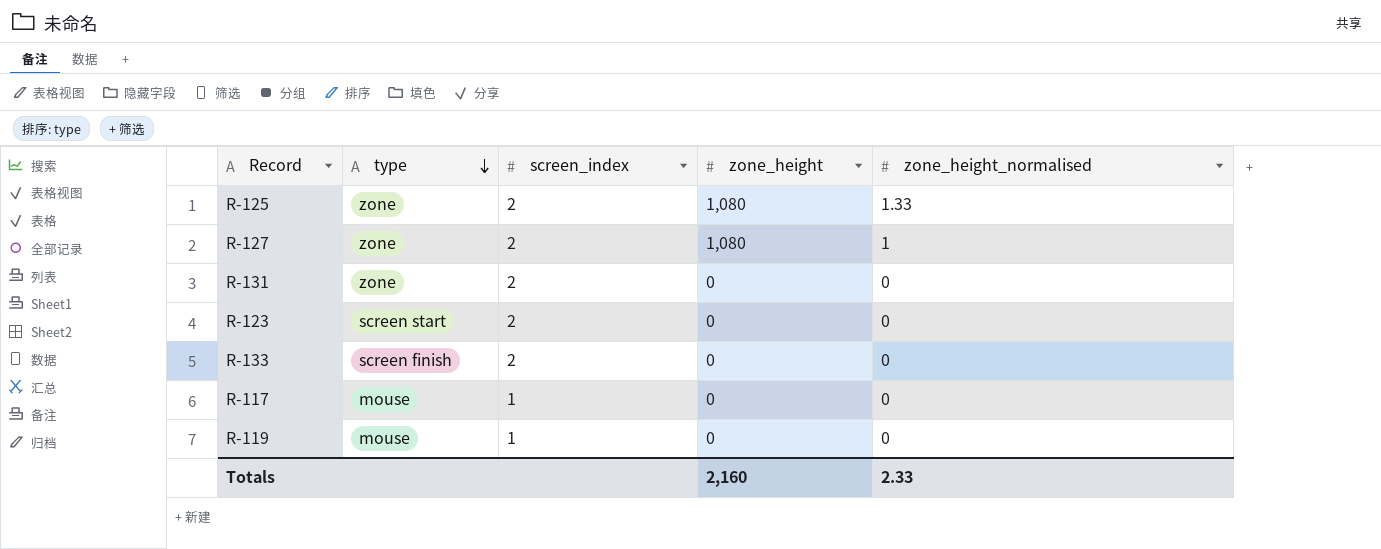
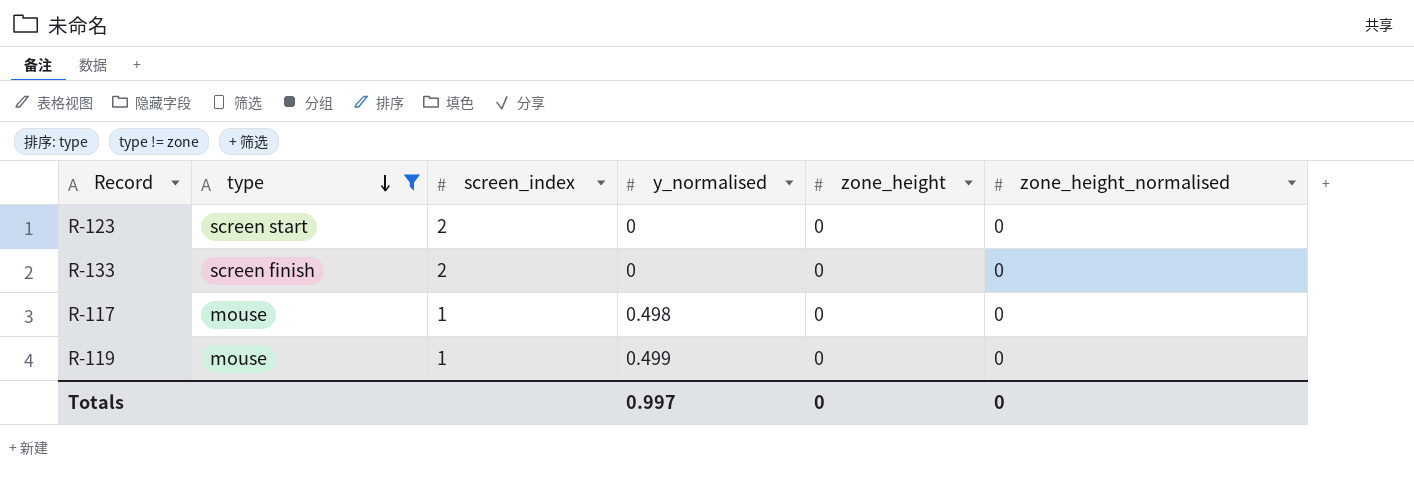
filter: none -> type != zone
column y_normalised | position: none -> 4
Totals | zone_height: 2,160 -> 0
Totals | zone_height_normalised: 2.33 -> 0

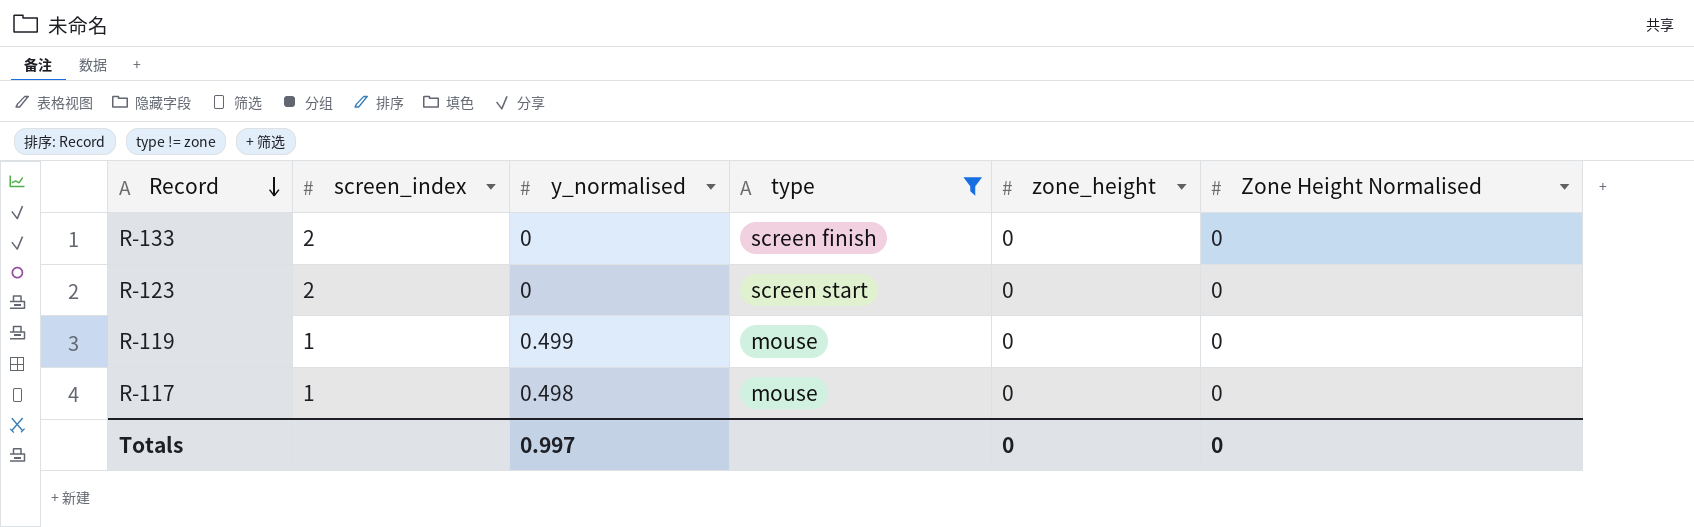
row order: type descending -> Record descending
column type | position: 2 -> 4
column name: zone_height_normalised -> Zone Height Normalised

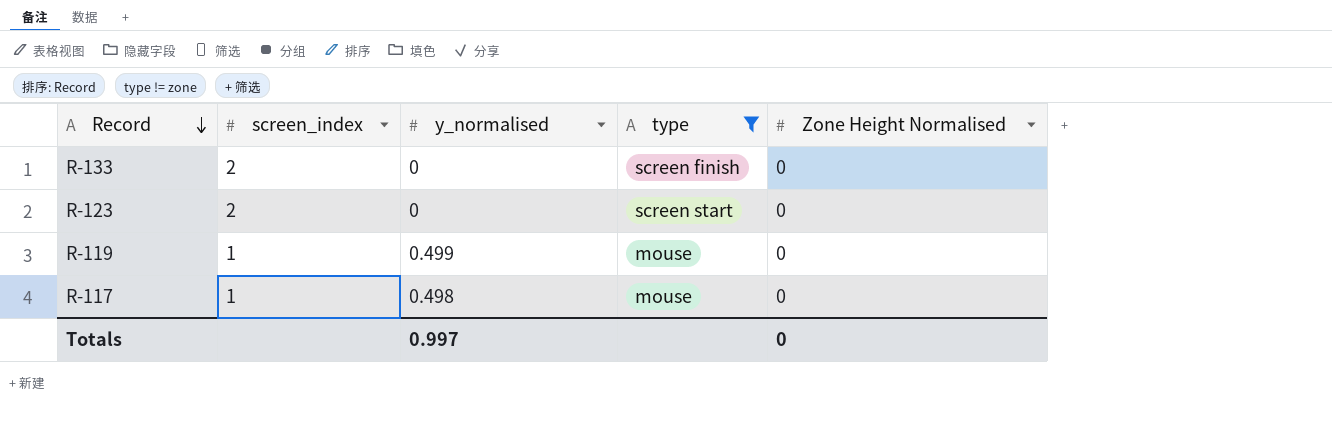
column zone_height | position: 5 -> none

